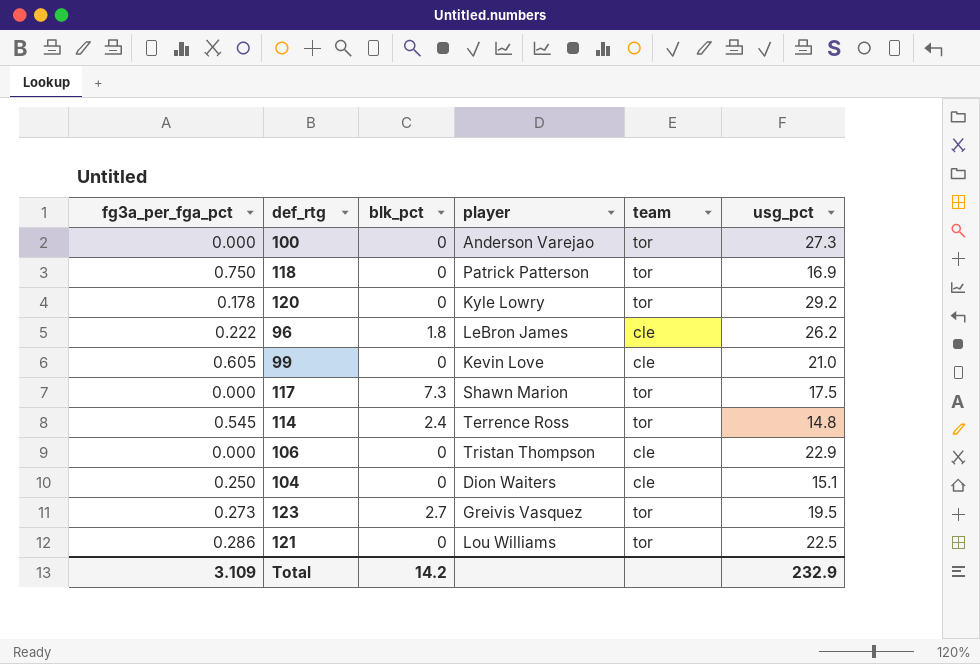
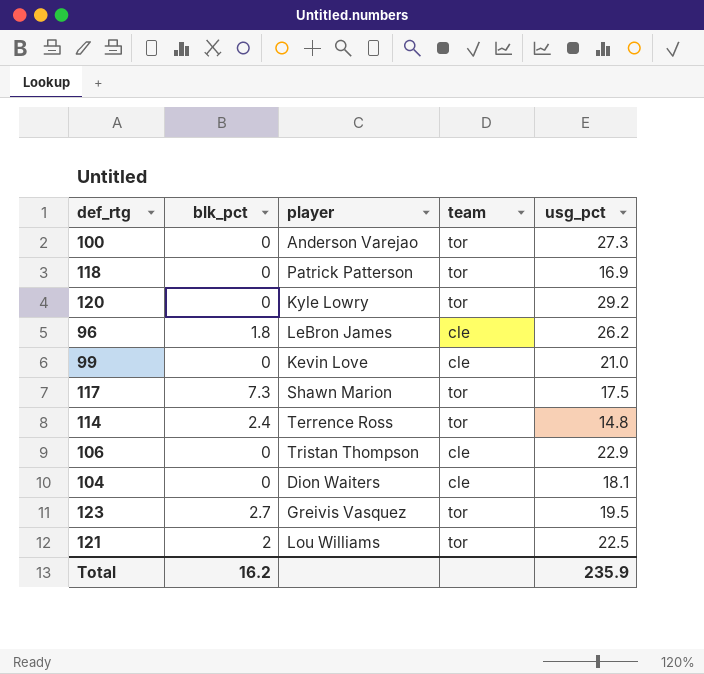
column fg3a_per_fga_pct | position: 1 -> none
104 | usg_pct: 15.1 -> 18.1
121 | blk_pct: 0 -> 2
Total | blk_pct: 14.2 -> 16.2
Total | usg_pct: 232.9 -> 235.9

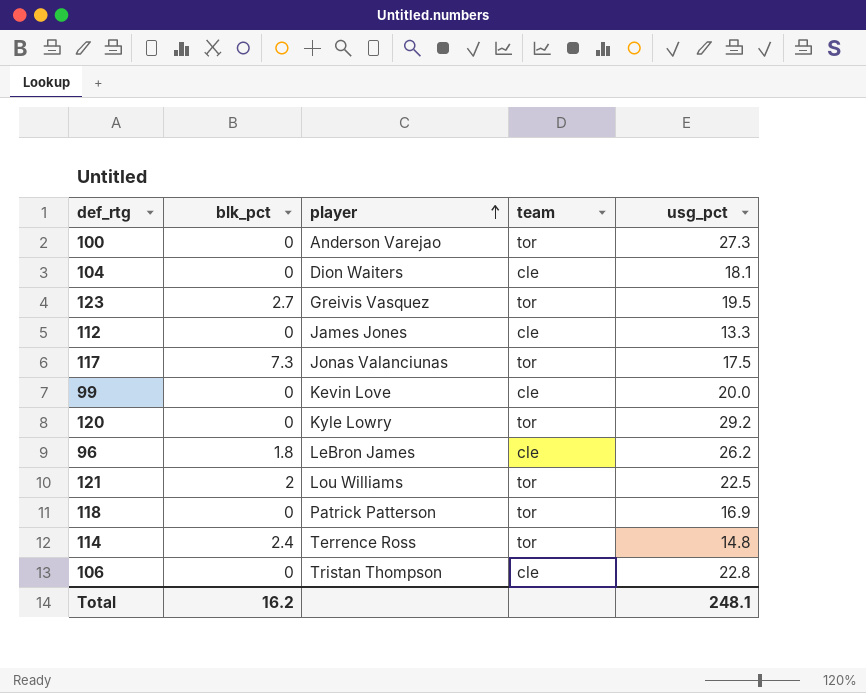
row order: none -> player ascending
row 112: none -> 0 | James Jones | cle | 13.3
117 | player: Shawn Marion -> Jonas Valanciunas
99 | usg_pct: 21.0 -> 20.0
106 | usg_pct: 22.9 -> 22.8
Total | usg_pct: 235.9 -> 248.1

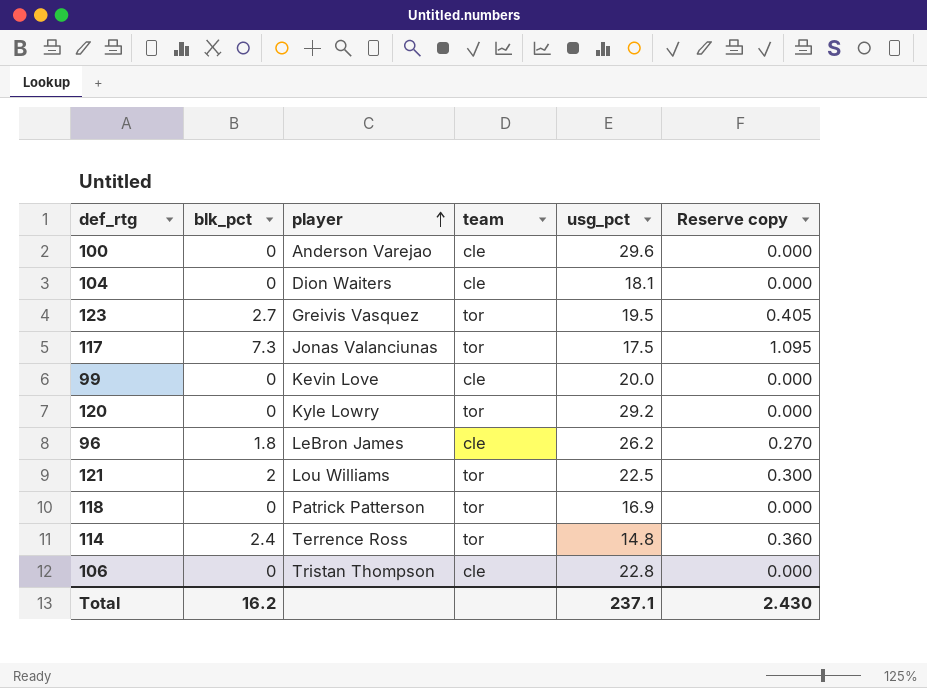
column Reserve copy | formula: none -> [blk_pct] * 0.15
row 112: 0 | James Jones | cle | 13.3 -> none
100 | team: tor -> cle
100 | usg_pct: 27.3 -> 29.6
Total | usg_pct: 248.1 -> 237.1

